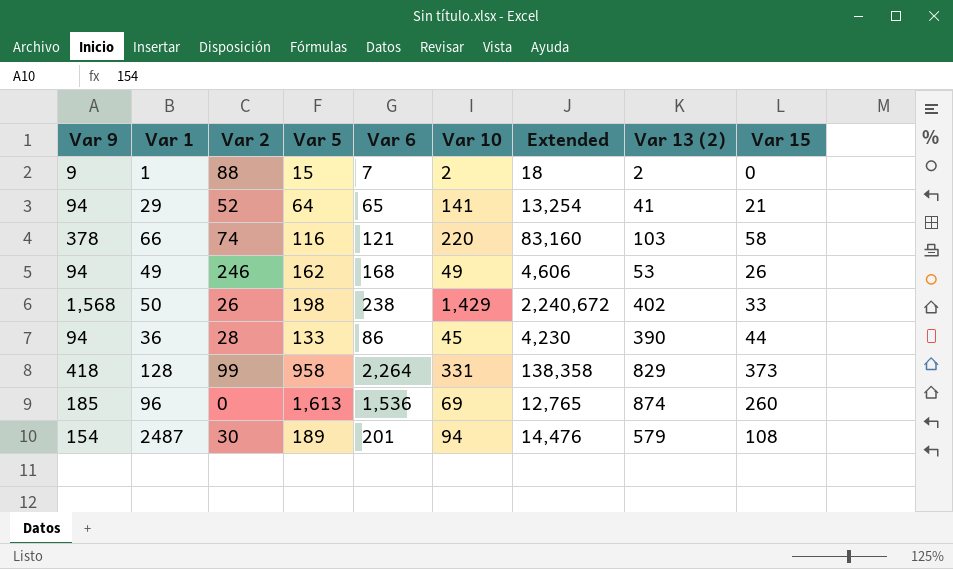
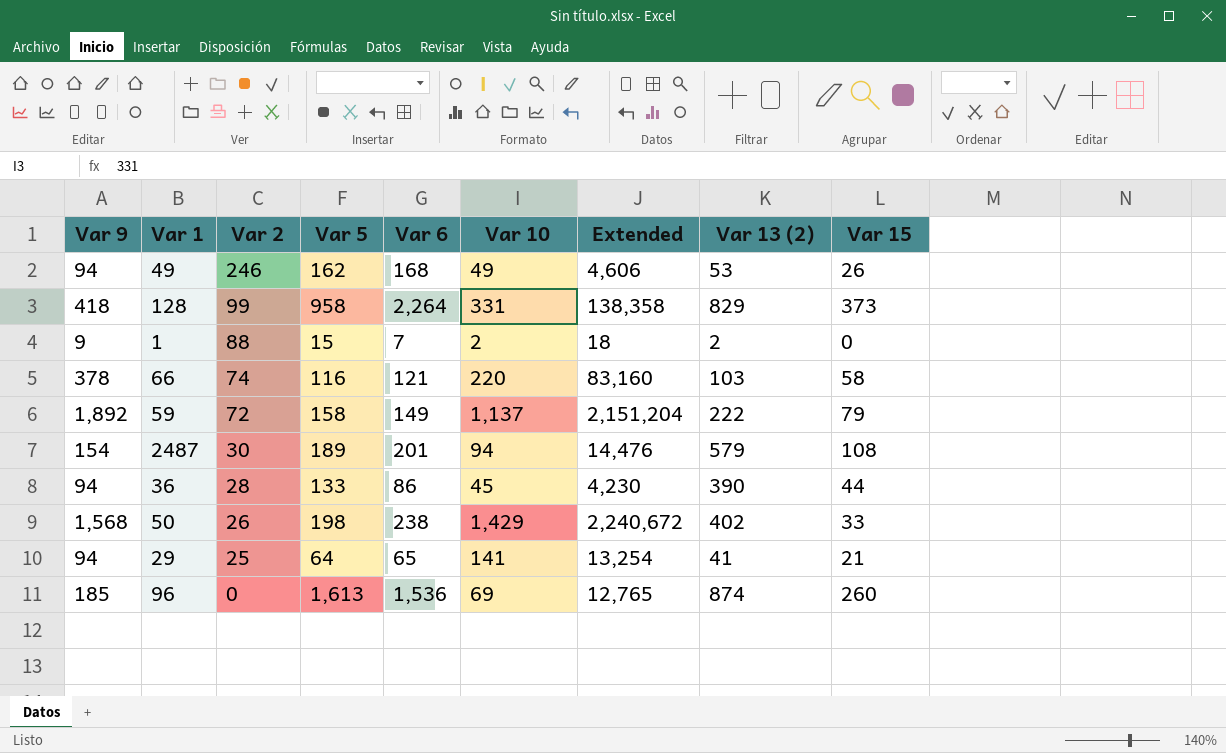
row order: none -> Var 2 descending
row 59: none -> 1,892 | 72 | 158 | 149 | 1,137 | 2,151,204 | 222 | 79
29 | Var 2: 52 -> 25

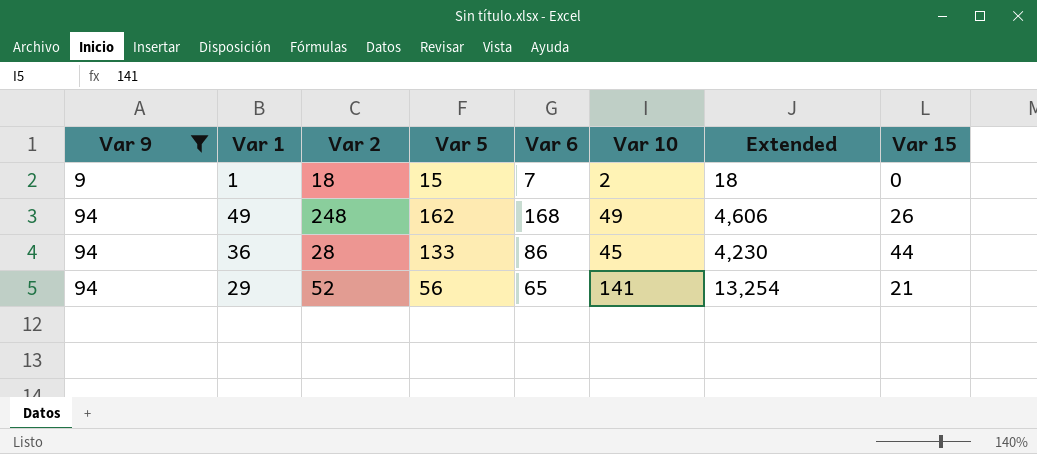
filter: none -> Var 9 <= 94
row order: Var 2 descending -> Var 9 ascending
column Var 13 (2) | position: 8 -> none
1 | Var 2: 88 -> 18
49 | Var 2: 246 -> 248
29 | Var 2: 25 -> 52
29 | Var 5: 64 -> 56

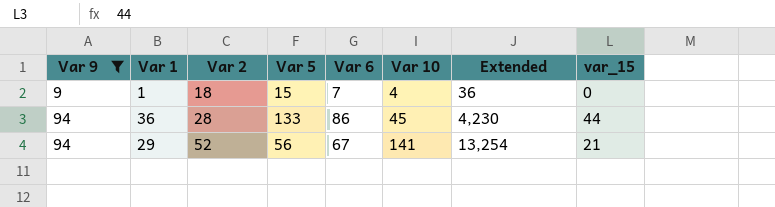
column name: Var 15 -> var_15
row 49: 94 | 248 | 162 | 168 | 49 | 4,606 | 26 -> none
1 | Var 10: 2 -> 4
1 | Extended: 18 -> 36
29 | Var 6: 65 -> 67

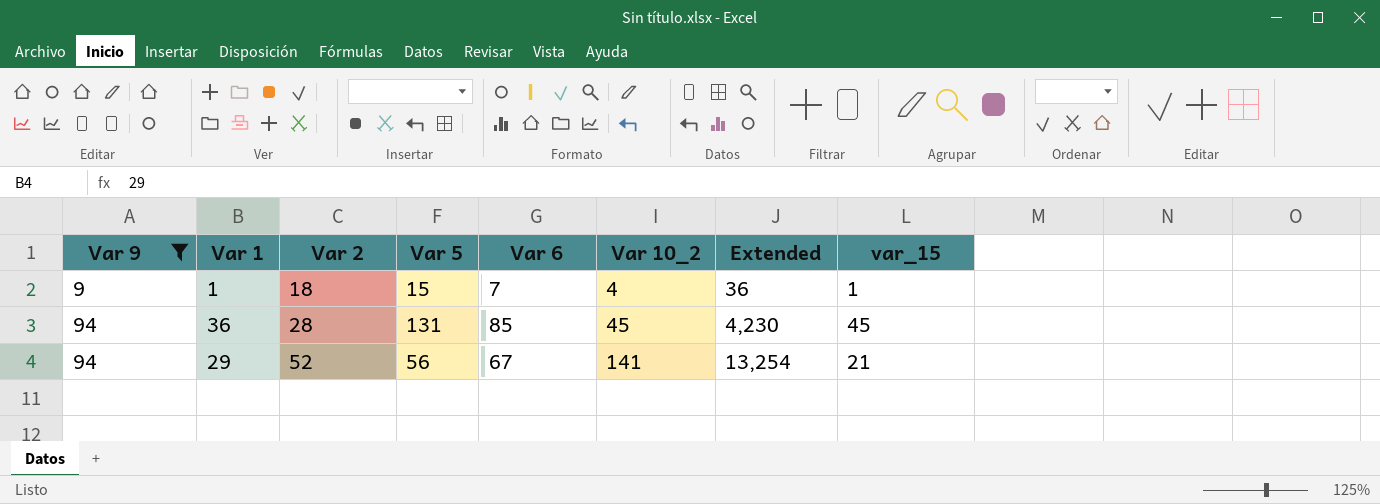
column name: Var 10 -> Var 10_2
1 | var_15: 0 -> 1
36 | Var 5: 133 -> 131
36 | Var 6: 86 -> 85
36 | var_15: 44 -> 45

